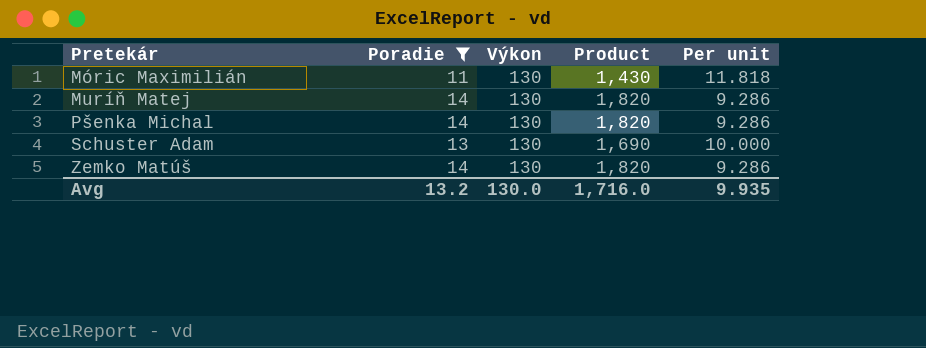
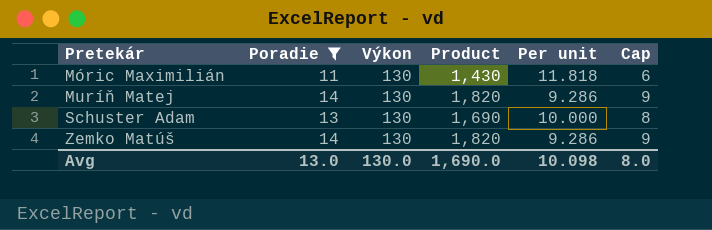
column Cap | formula: none -> [Poradie] - 5
row Pšenka Michal: 14 | 130 | 1,820 | 9.286 -> none
Avg | Poradie: 13.2 -> 13.0
Avg | Product: 1,716.0 -> 1,690.0
Avg | Per unit: 9.935 -> 10.098

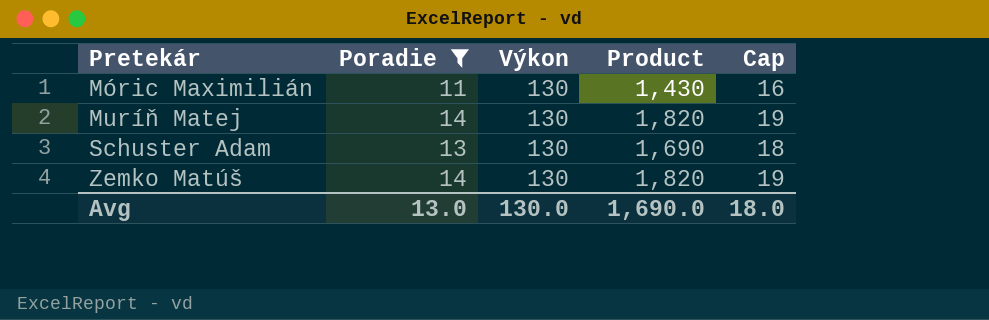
column Per unit | formula: [Výkon] / [Poradie] -> none
column Cap | formula: [Poradie] - 5 -> [Poradie] + 5
Avg | Cap: 8.0 -> 18.0

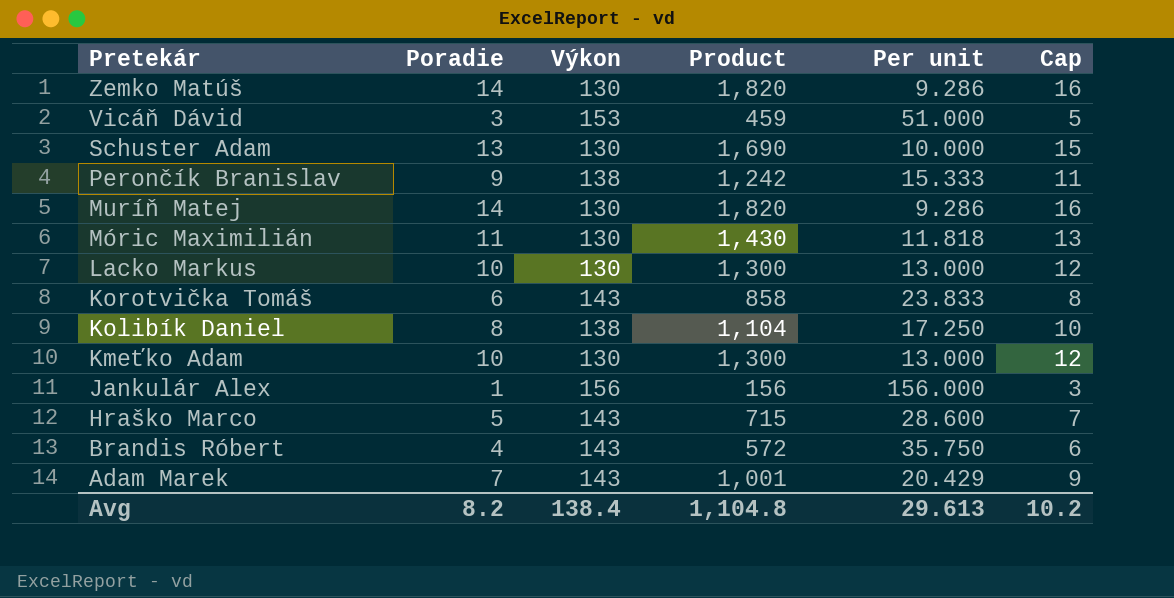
filter: Poradie >= 11 -> none
row order: Pretekár ascending -> Pretekár descending
column Per unit | formula: none -> [Výkon] / [Poradie]
column Cap | formula: [Poradie] + 5 -> [Poradie] + 2
Avg | Poradie: 13.0 -> 8.2
Avg | Výkon: 130.0 -> 138.4
Avg | Product: 1,690.0 -> 1,104.8
Avg | Cap: 18.0 -> 10.2

